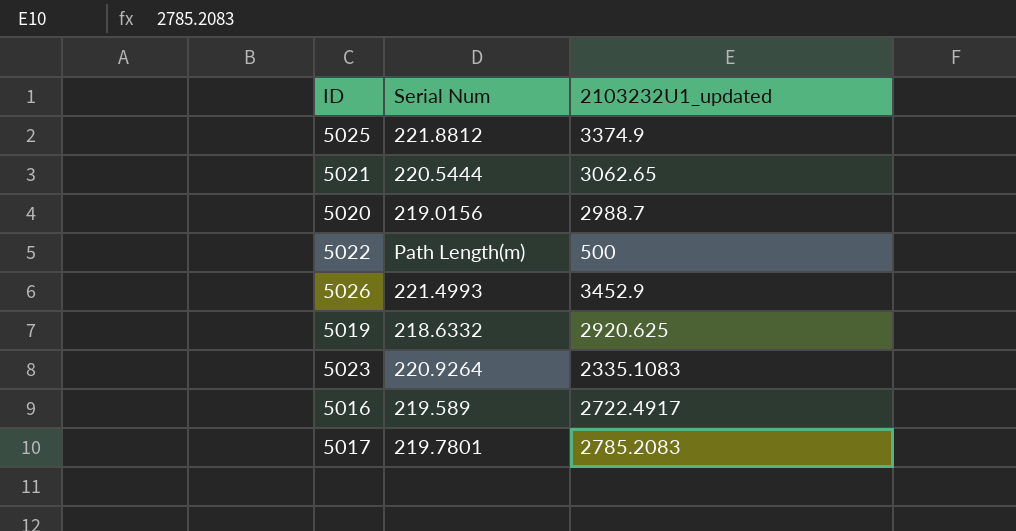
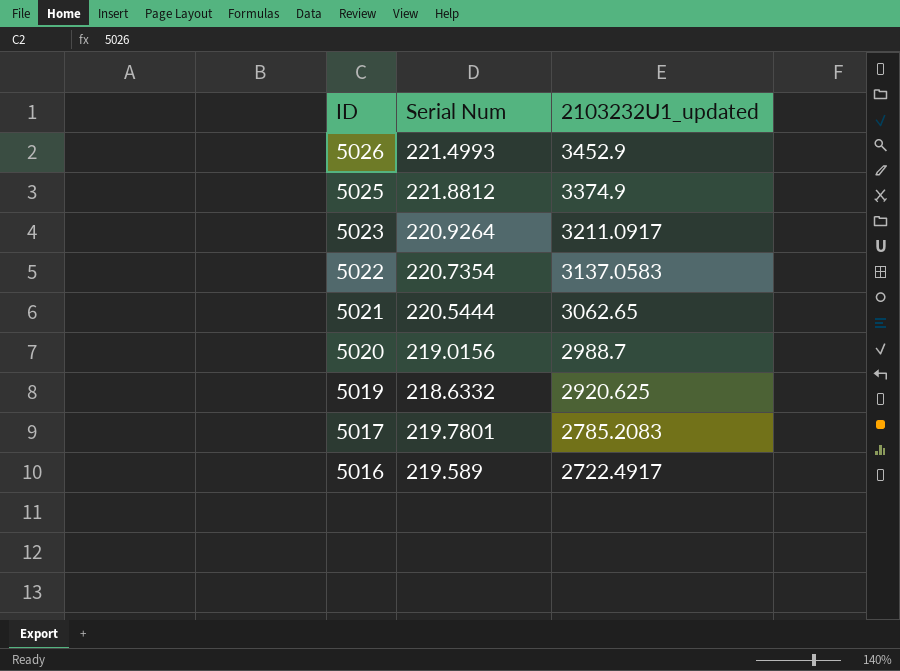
row order: none -> ID descending
5023 | 2103232U1_updated: 2335.1083 -> 3211.0917
5022 | Serial Num: Path Length(m) -> 220.7354
5022 | 2103232U1_updated: 500 -> 3137.0583

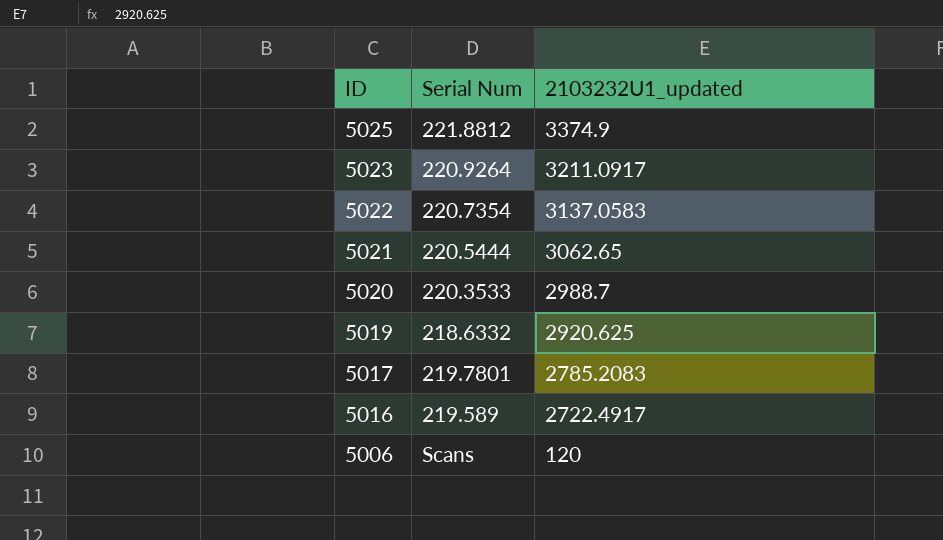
row 5026: 221.4993 | 3452.9 -> none
5020 | Serial Num: 219.0156 -> 220.3533
row 5006: none -> Scans | 120

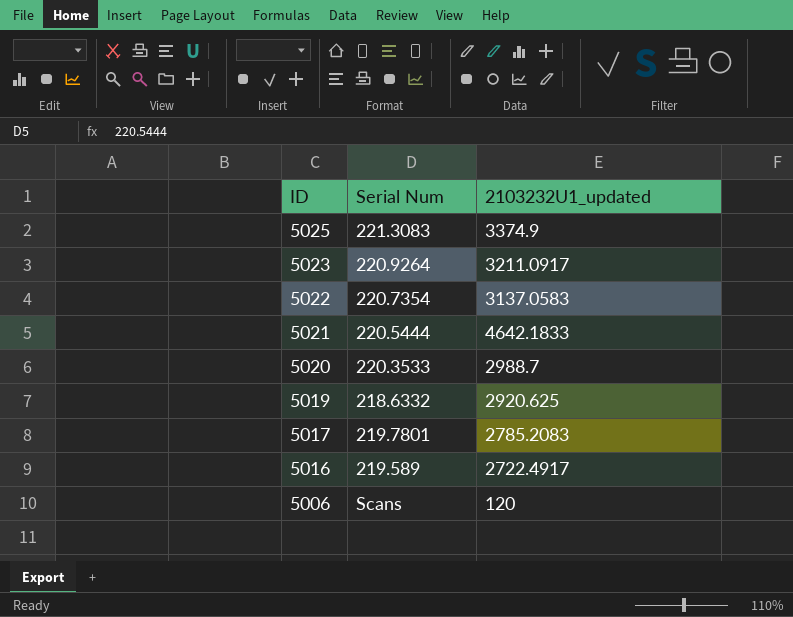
5025 | Serial Num: 221.8812 -> 221.3083
5021 | 2103232U1_updated: 3062.65 -> 4642.1833

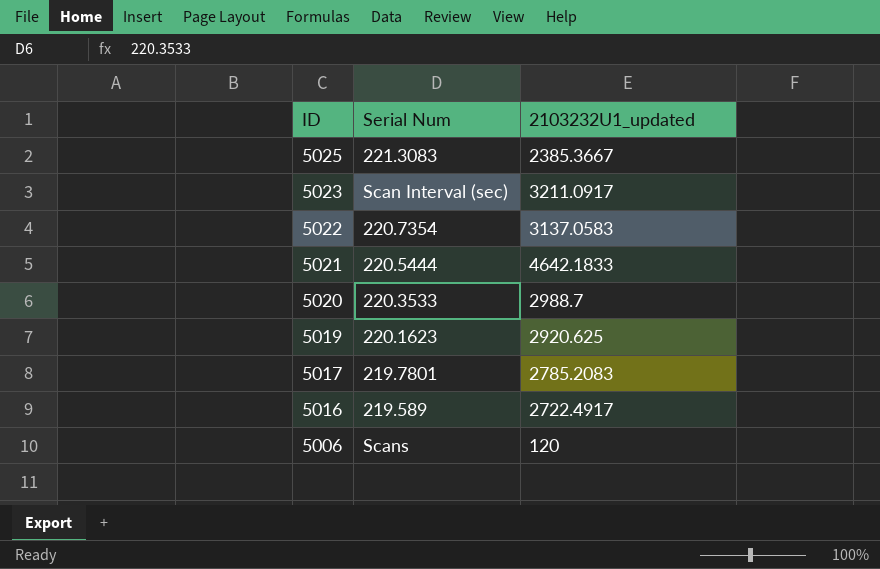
5025 | 2103232U1_updated: 3374.9 -> 2385.3667
5023 | Serial Num: 220.9264 -> Scan Interval (sec)
5019 | Serial Num: 218.6332 -> 220.1623

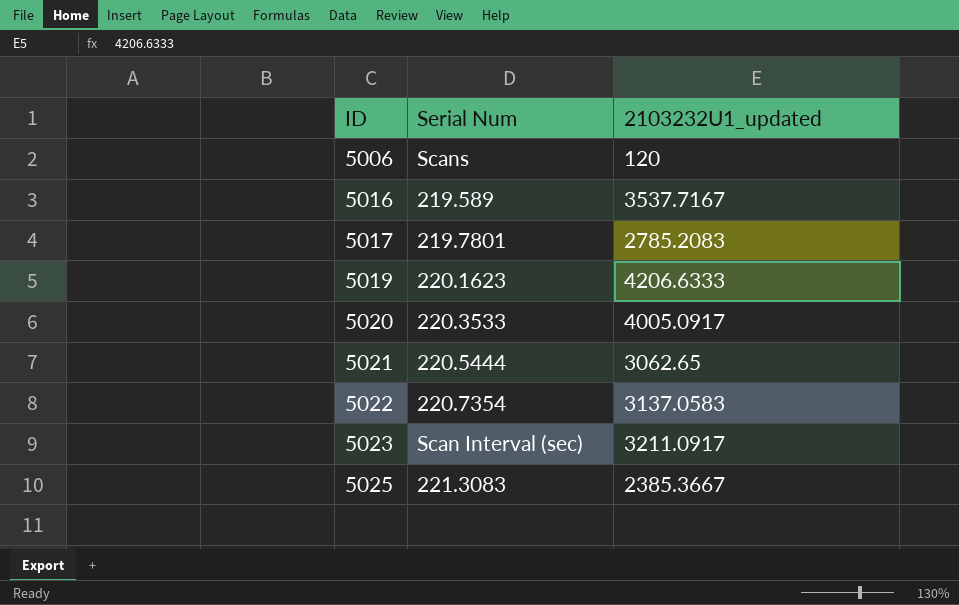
row order: ID descending -> ID ascending
5016 | 2103232U1_updated: 2722.4917 -> 3537.7167
5019 | 2103232U1_updated: 2920.625 -> 4206.6333
5020 | 2103232U1_updated: 2988.7 -> 4005.0917
5021 | 2103232U1_updated: 4642.1833 -> 3062.65

